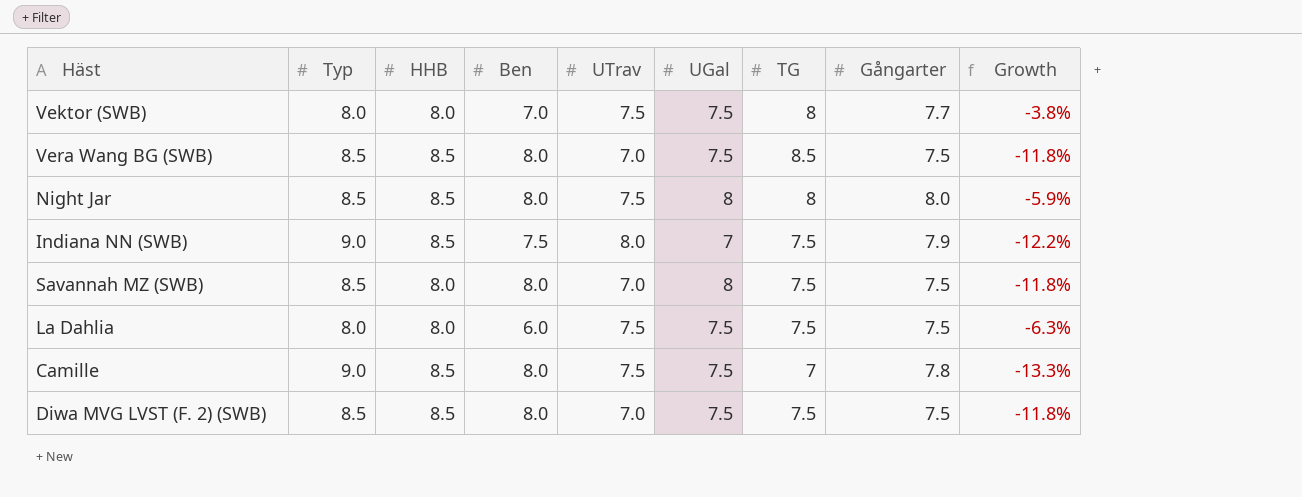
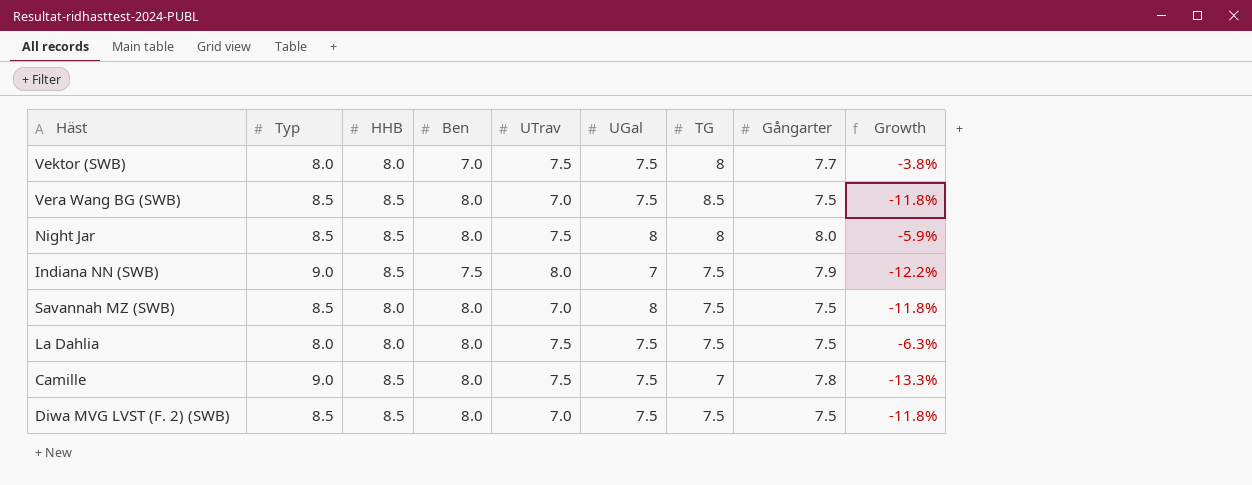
La Dahlia | Ben: 6.0 -> 8.0

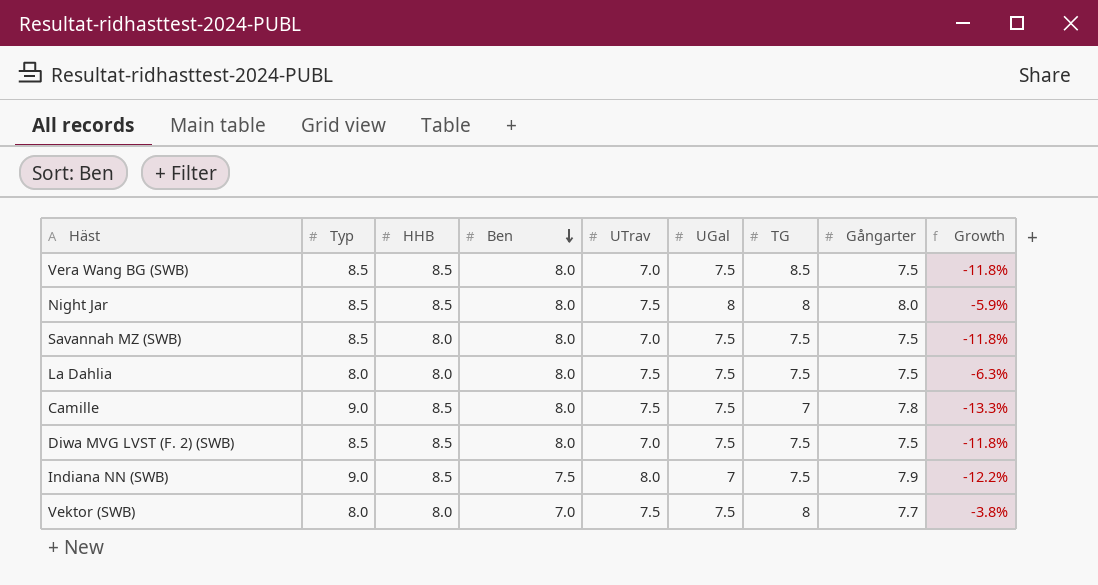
row order: none -> Ben descending
Savannah MZ (SWB) | UGal: 8 -> 7.5

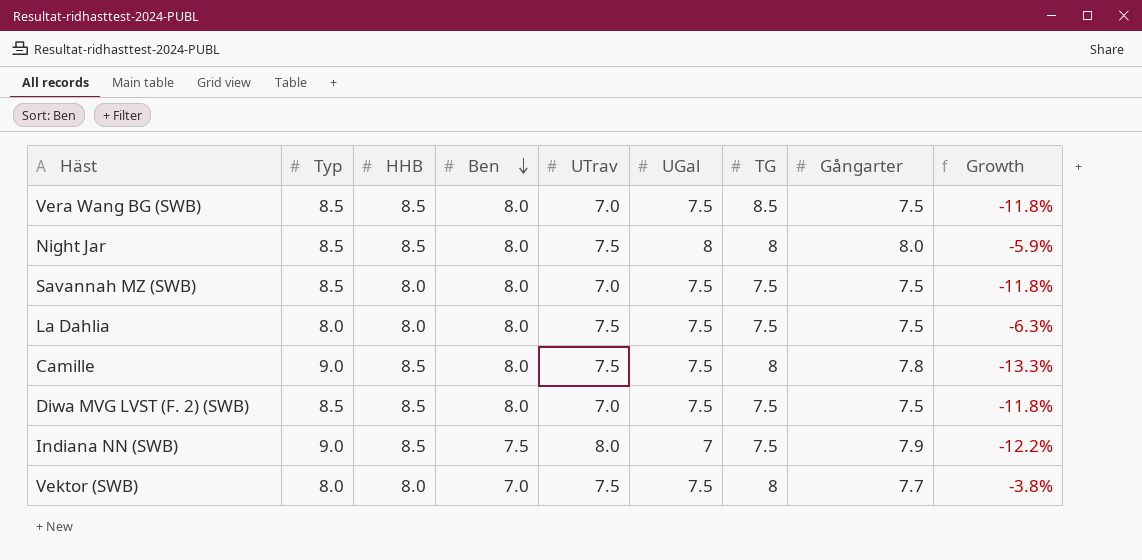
Camille | TG: 7 -> 8

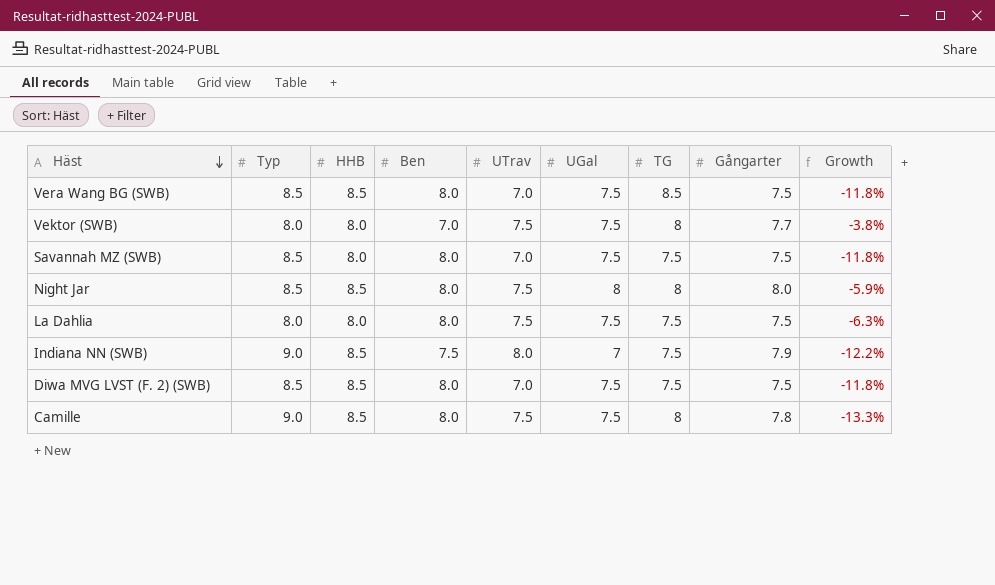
row order: Ben descending -> Häst descending

